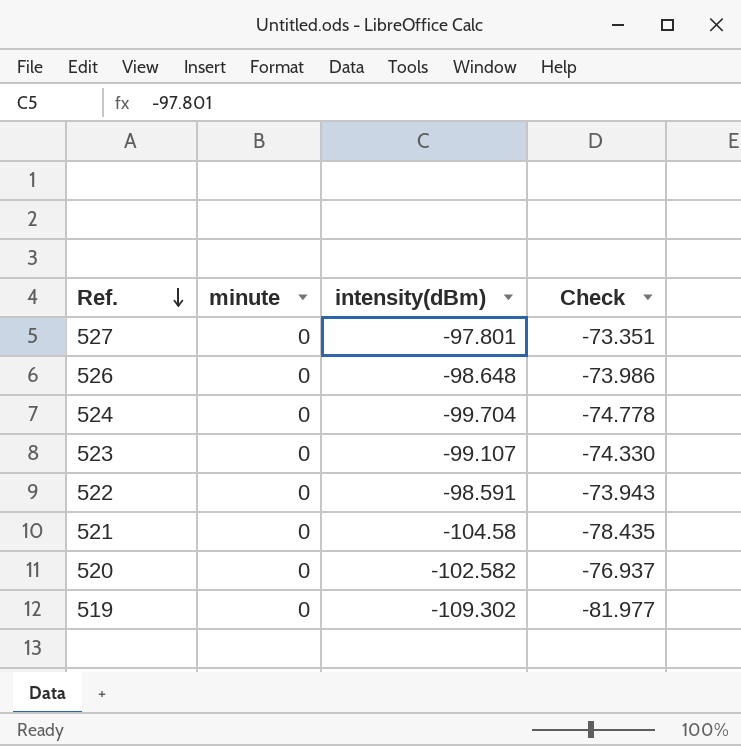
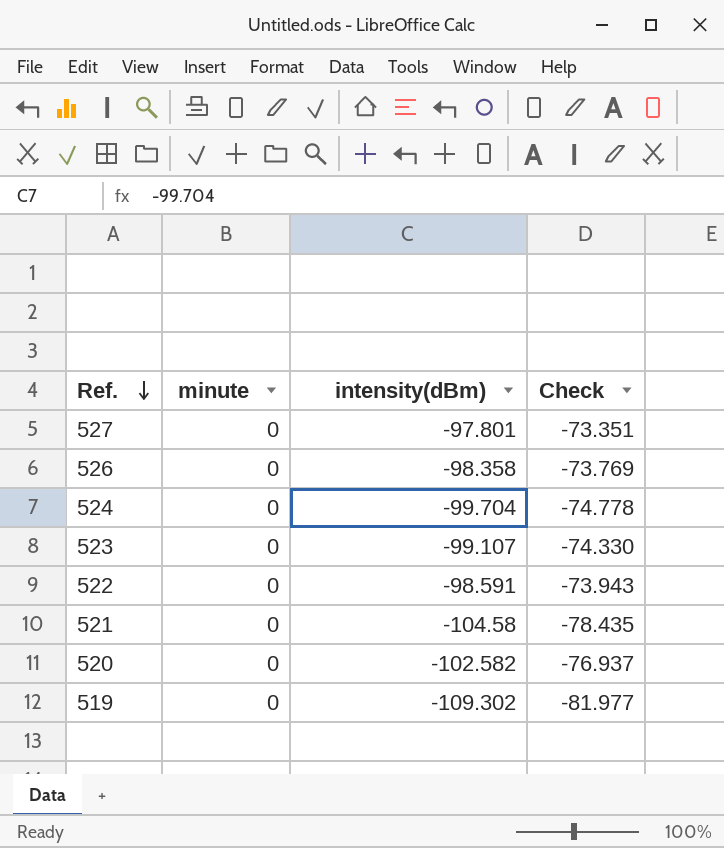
526 | intensity(dBm): -98.648 -> -98.358
526 | Check: -73.986 -> -73.769

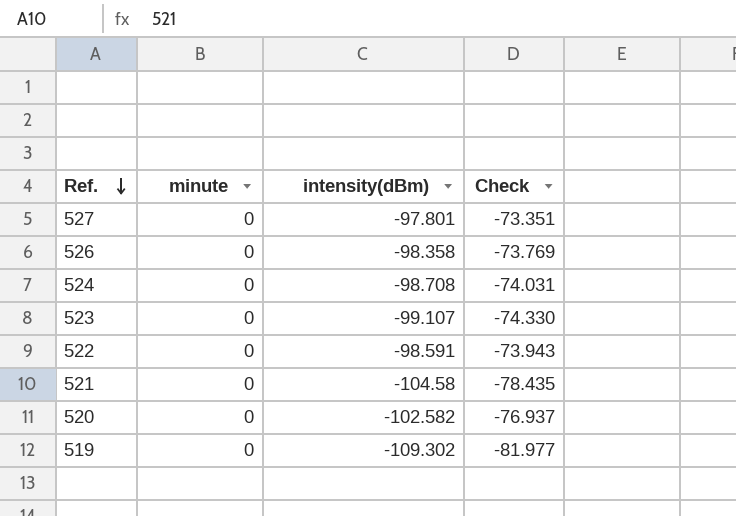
524 | intensity(dBm): -99.704 -> -98.708
524 | Check: -74.778 -> -74.031

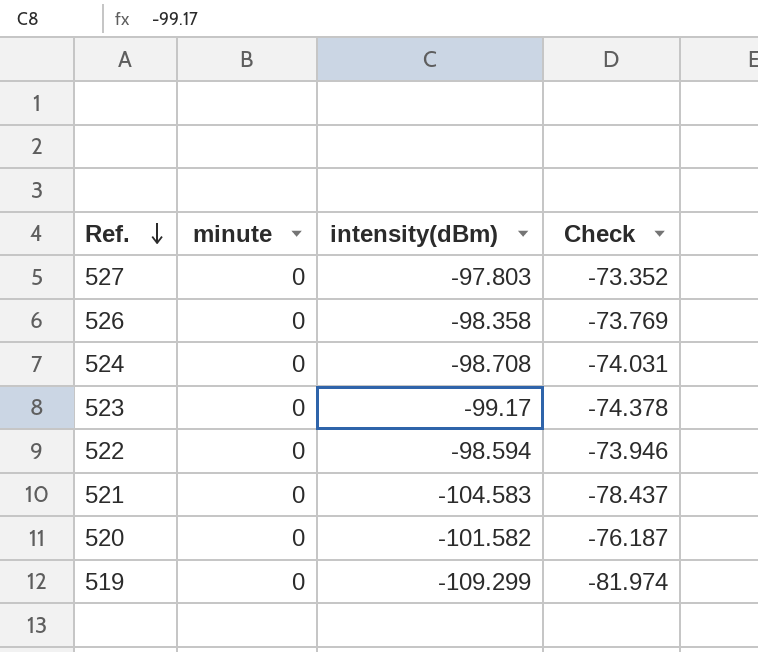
527 | intensity(dBm): -97.801 -> -97.803
527 | Check: -73.351 -> -73.352
523 | intensity(dBm): -99.107 -> -99.17
523 | Check: -74.330 -> -74.378
522 | intensity(dBm): -98.591 -> -98.594
522 | Check: -73.943 -> -73.946
521 | intensity(dBm): -104.58 -> -104.583
521 | Check: -78.435 -> -78.437
520 | intensity(dBm): -102.582 -> -101.582
520 | Check: -76.937 -> -76.187
519 | intensity(dBm): -109.302 -> -109.299
519 | Check: -81.977 -> -81.974

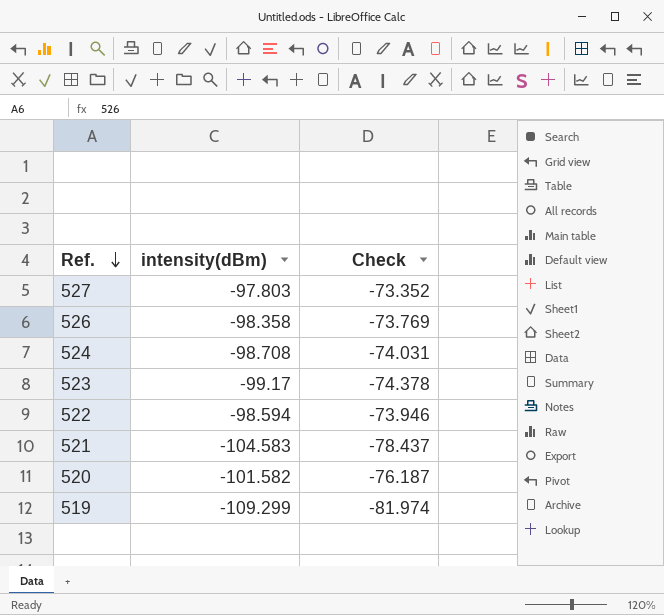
column minute | position: 2 -> none

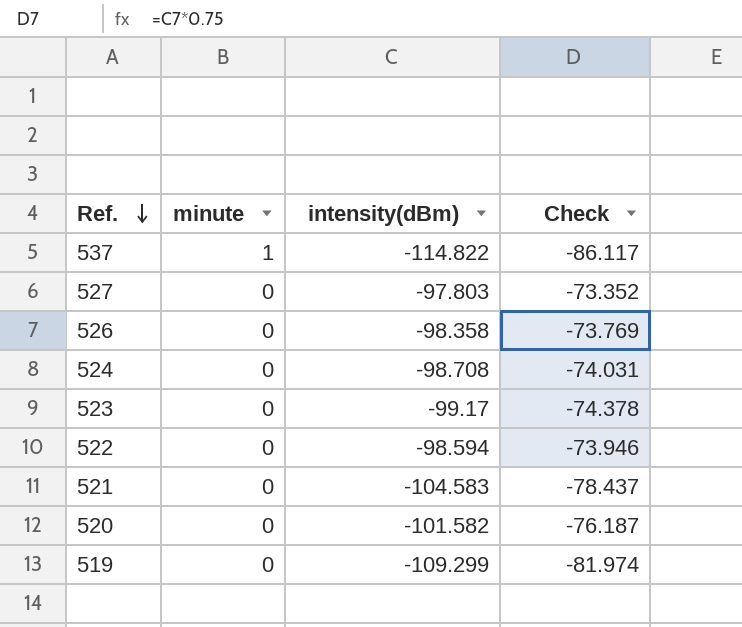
column minute | position: none -> 2
row 537: none -> 1 | -114.822 | -86.117

